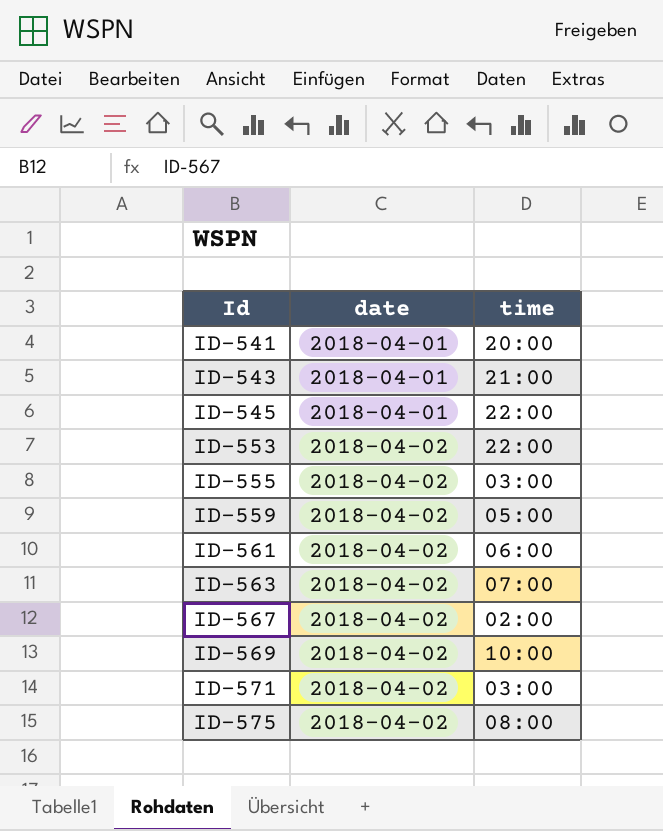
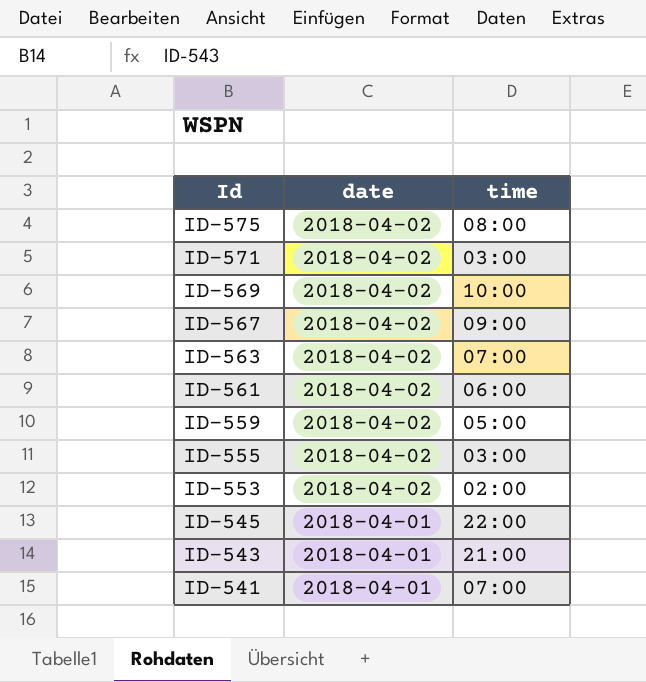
row order: Id ascending -> Id descending
ID-567 | time: 02:00 -> 09:00
ID-553 | time: 22:00 -> 02:00
ID-541 | time: 20:00 -> 07:00

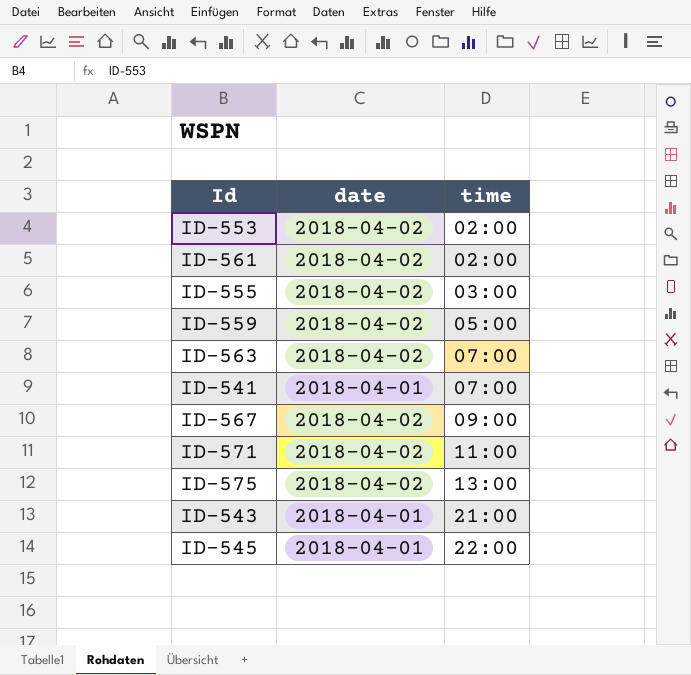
row order: Id descending -> time ascending
row ID-569: 2018-04-02 | 10:00 -> none
ID-561 | time: 06:00 -> 02:00
ID-571 | time: 03:00 -> 11:00
ID-575 | time: 08:00 -> 13:00

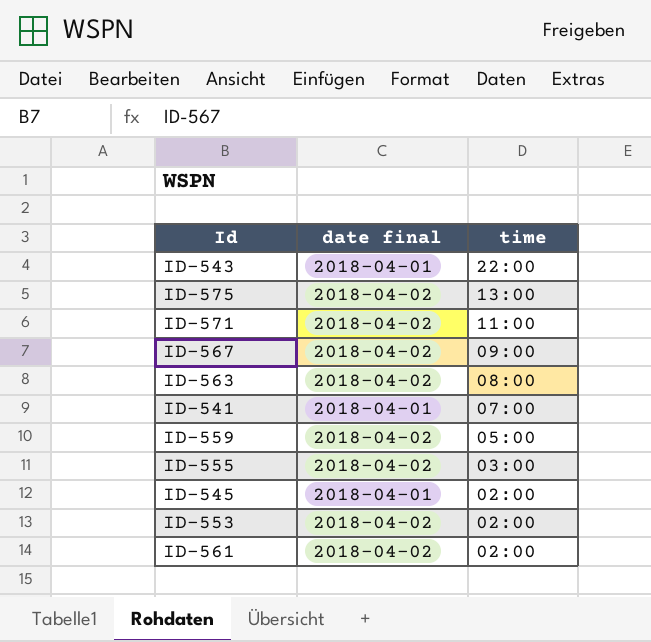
row order: time ascending -> time descending
column name: date -> date final
ID-543 | time: 21:00 -> 22:00
ID-563 | time: 07:00 -> 08:00
ID-545 | time: 22:00 -> 02:00

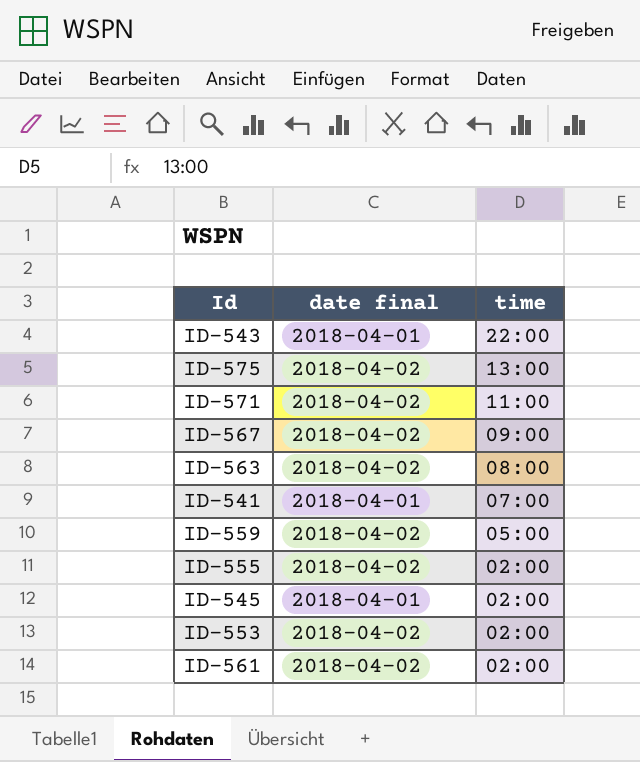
ID-555 | time: 03:00 -> 02:00

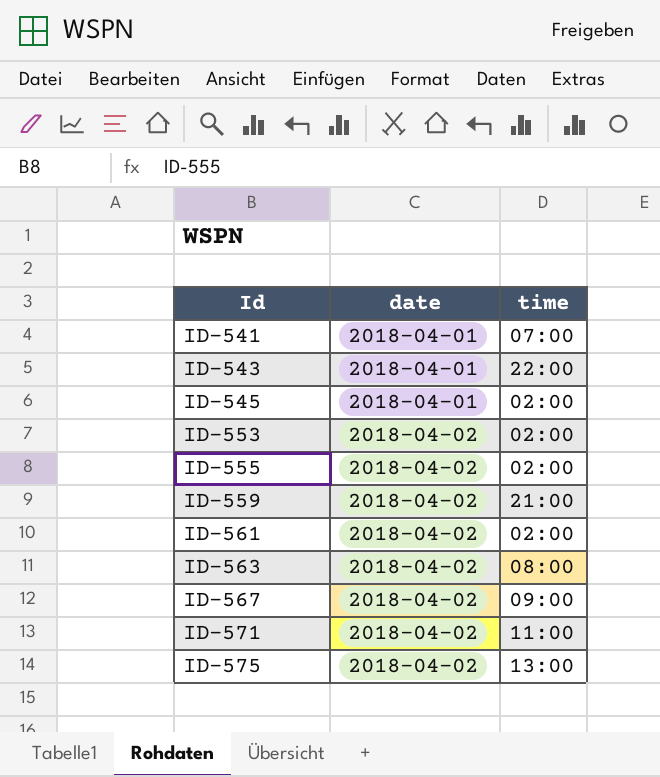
row order: time descending -> Id ascending
column name: date final -> date
ID-559 | time: 05:00 -> 21:00

